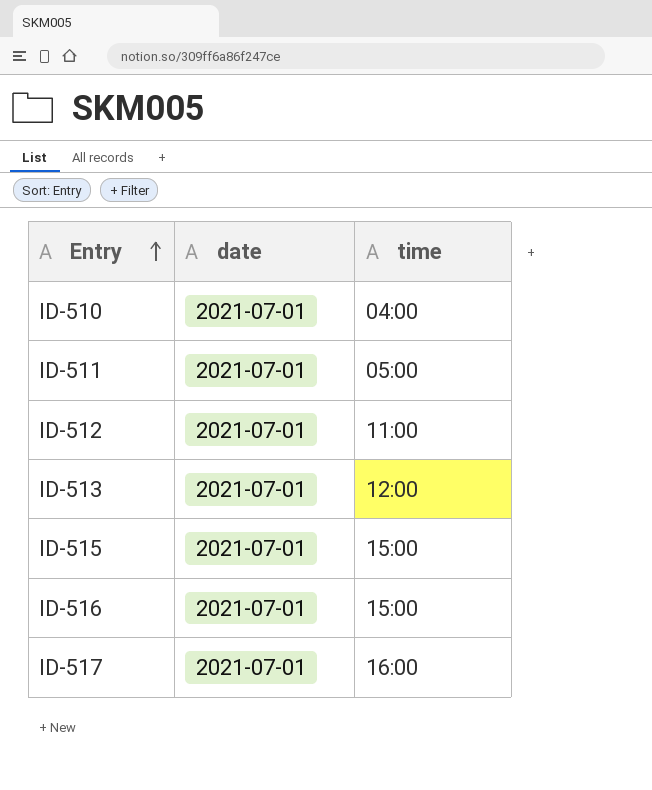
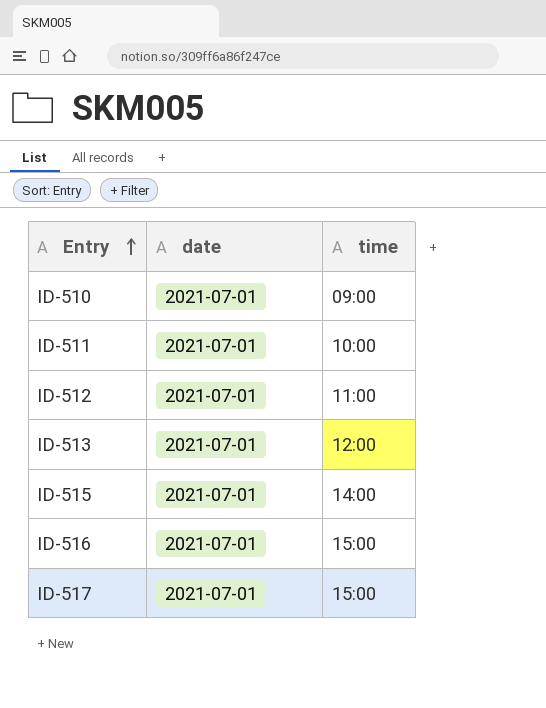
ID-510 | time: 04:00 -> 09:00
ID-511 | time: 05:00 -> 10:00
ID-515 | time: 15:00 -> 14:00
ID-517 | time: 16:00 -> 15:00

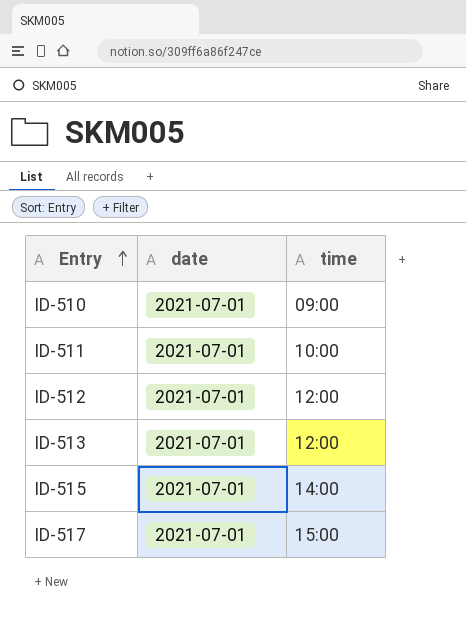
row ID-516: 2021-07-01 | 15:00 -> none
ID-512 | time: 11:00 -> 12:00

